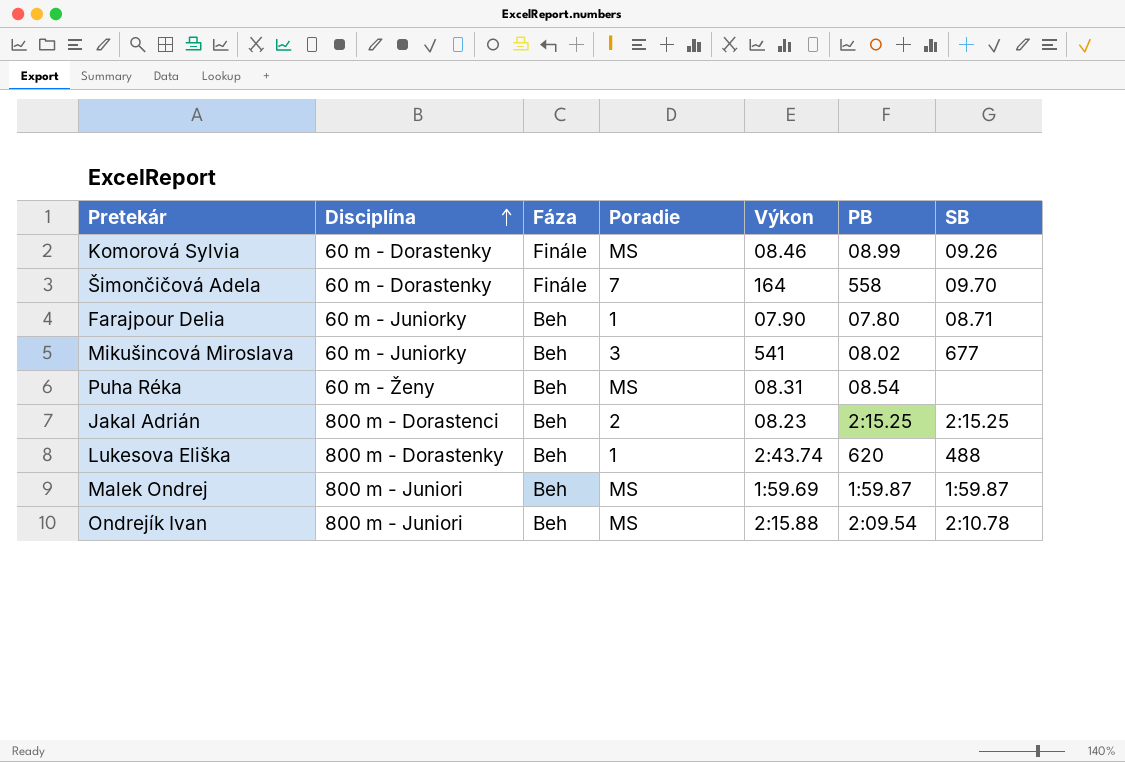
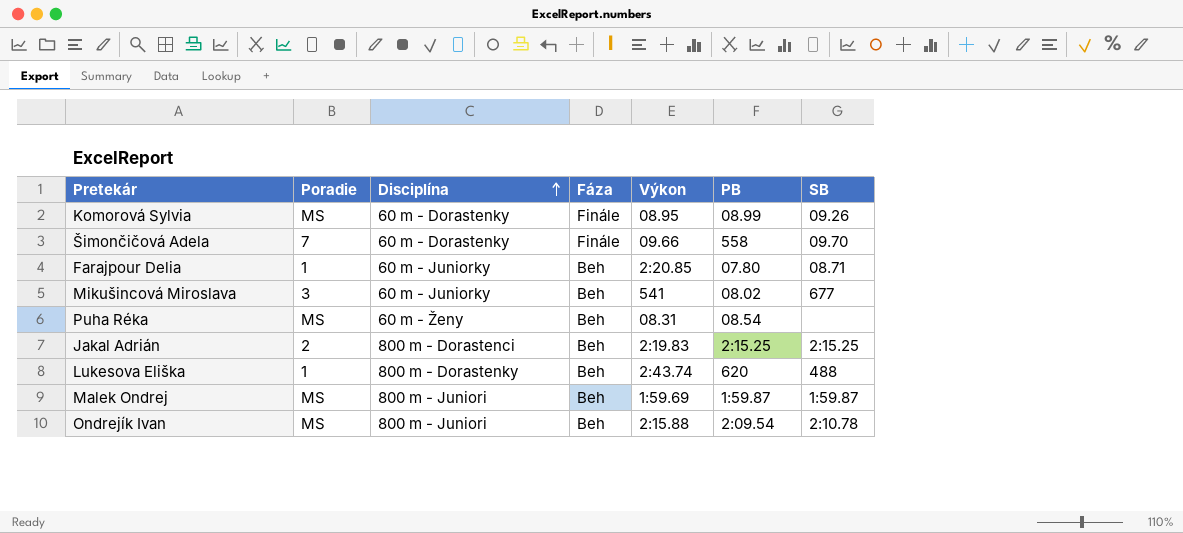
column Poradie | position: 4 -> 2
Komorová Sylvia | Výkon: 08.46 -> 08.95
Šimončičová Adela | Výkon: 164 -> 09.66
Farajpour Delia | Výkon: 07.90 -> 2:20.85
Jakal Adrián | Výkon: 08.23 -> 2:19.83

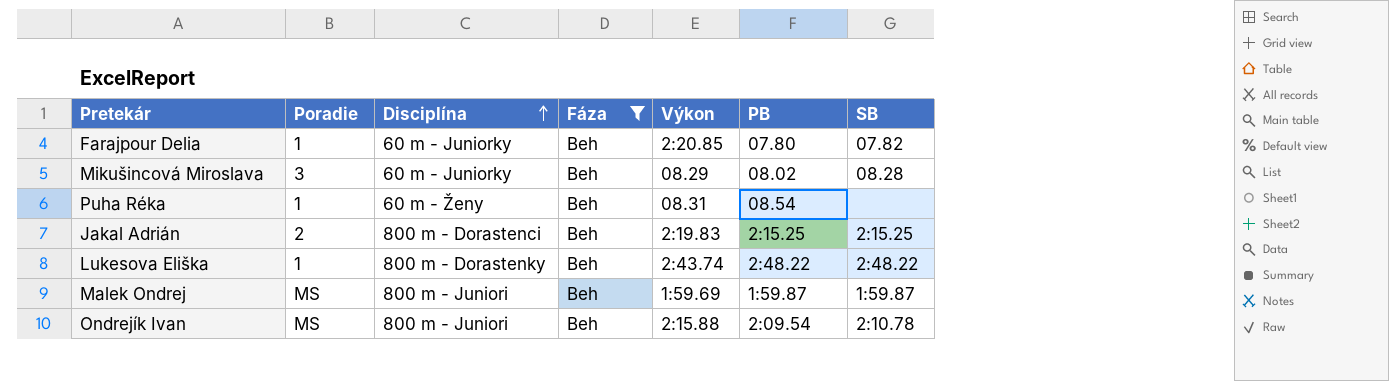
filter: none -> Fáza = Beh
Farajpour Delia | SB: 08.71 -> 07.82
Mikušincová Miroslava | Výkon: 541 -> 08.29
Mikušincová Miroslava | SB: 677 -> 08.28
Puha Réka | Poradie: MS -> 1
Lukesova Eliška | PB: 620 -> 2:48.22
Lukesova Eliška | SB: 488 -> 2:48.22

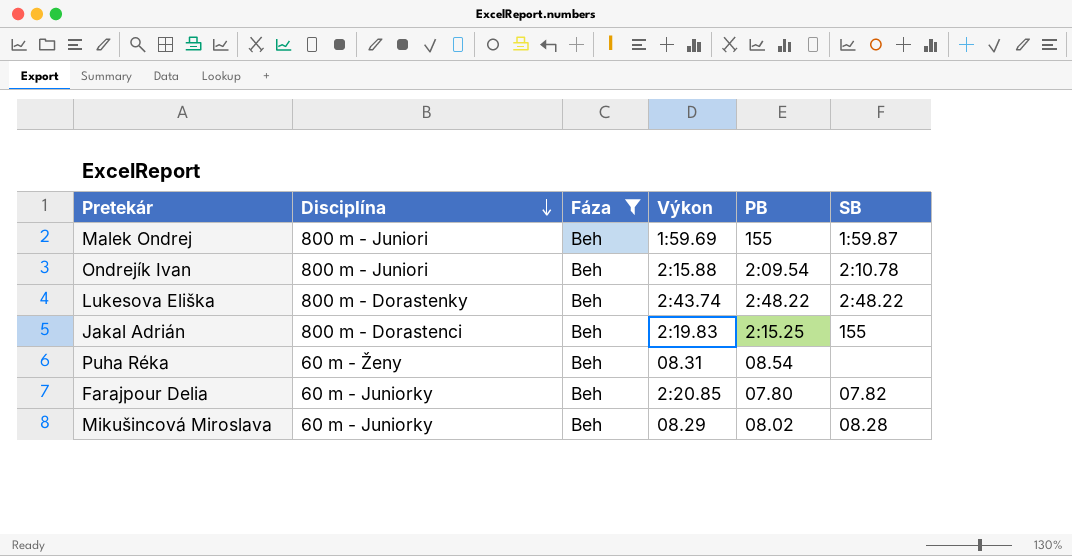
row order: Disciplína ascending -> Disciplína descending
column Poradie | position: 2 -> none
Malek Ondrej | PB: 1:59.87 -> 155
Jakal Adrián | SB: 2:15.25 -> 155

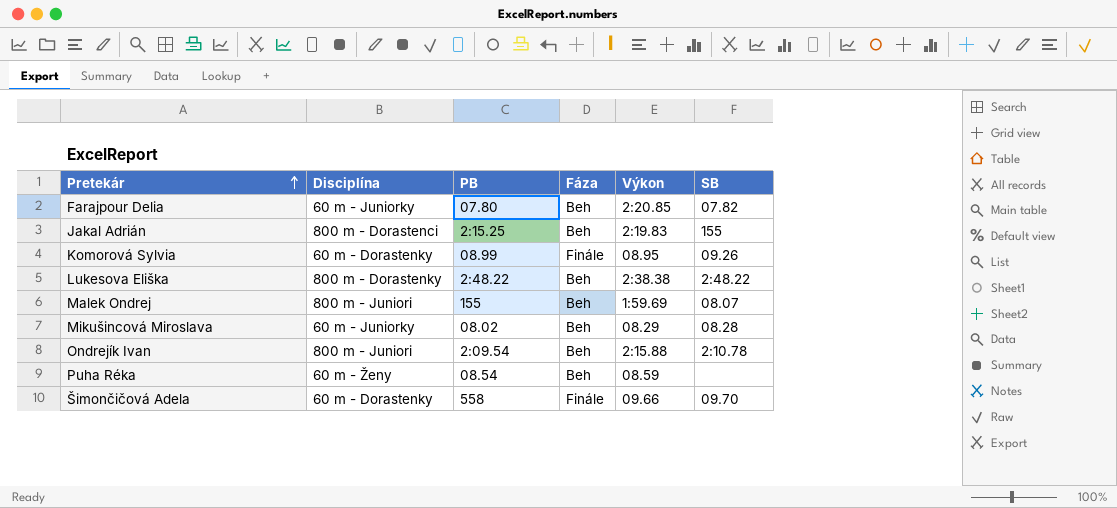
filter: Fáza = Beh -> none
row order: Disciplína descending -> Pretekár ascending
column PB | position: 5 -> 3
Lukesova Eliška | Výkon: 2:43.74 -> 2:38.38
Malek Ondrej | SB: 1:59.87 -> 08.07
Puha Réka | Výkon: 08.31 -> 08.59

